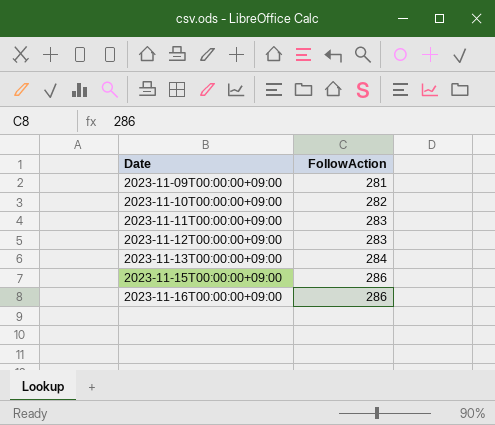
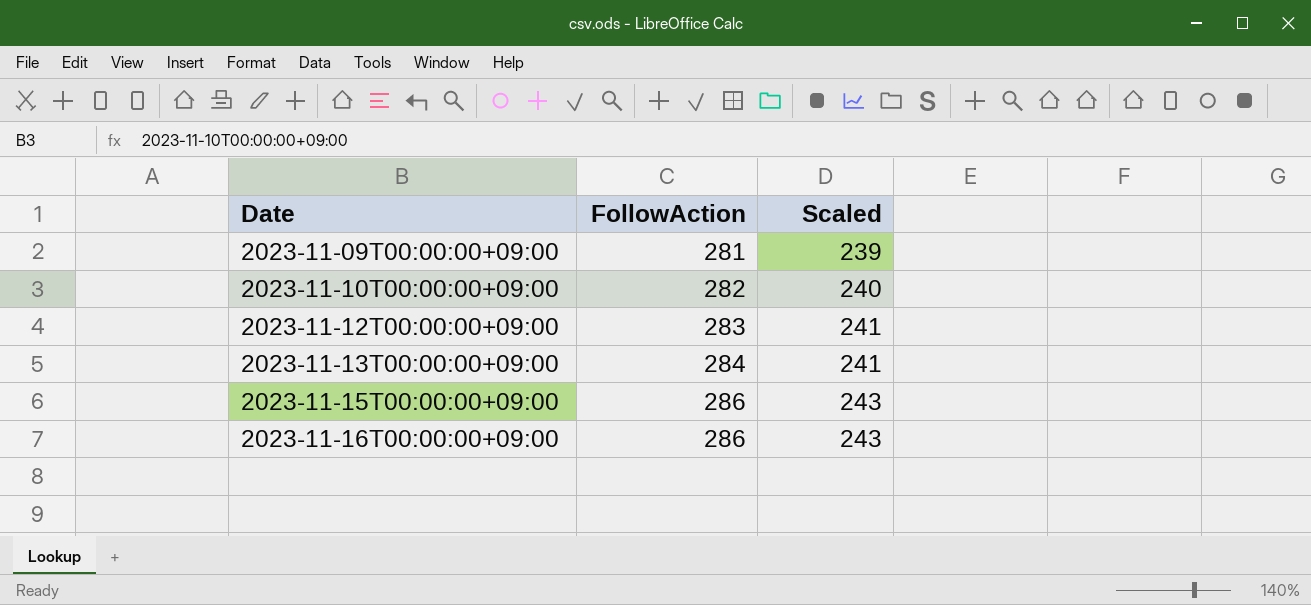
column Scaled | formula: none -> [FollowAction] * 0.85
row 2023-11-11T00:00:00+09:00: 283 -> none

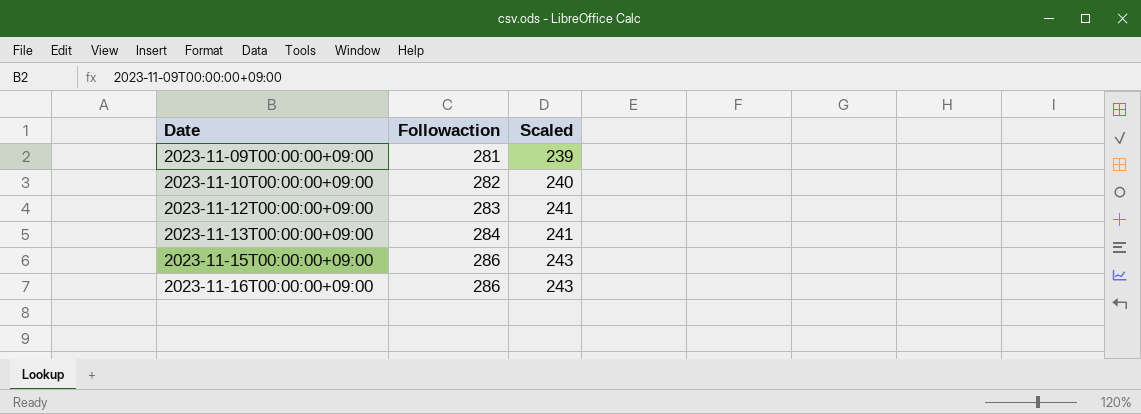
column name: FollowAction -> Followaction

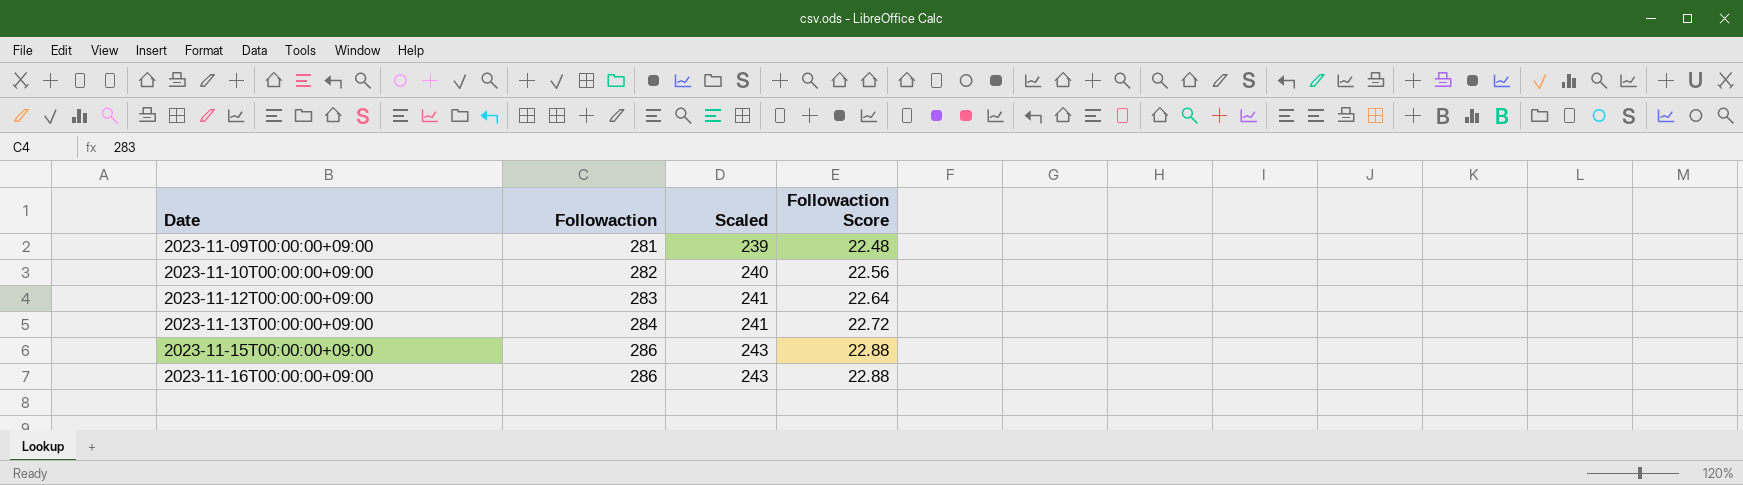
column Followaction Score | formula: none -> [Followaction] * 0.08

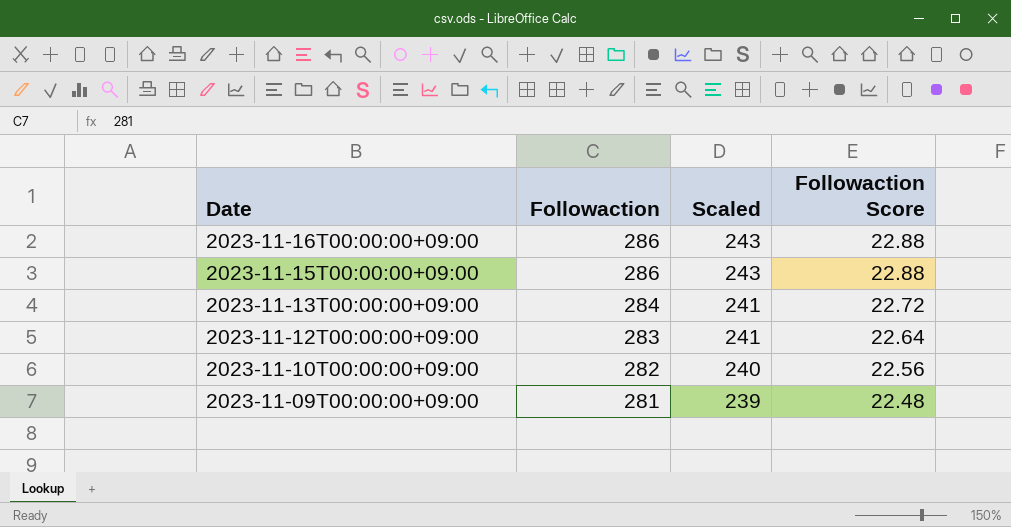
row order: Date ascending -> Date descending

